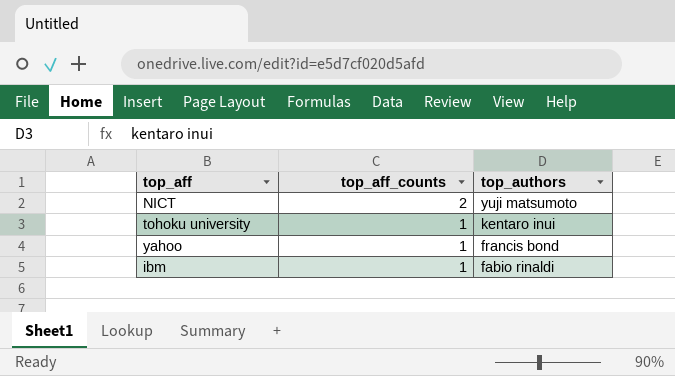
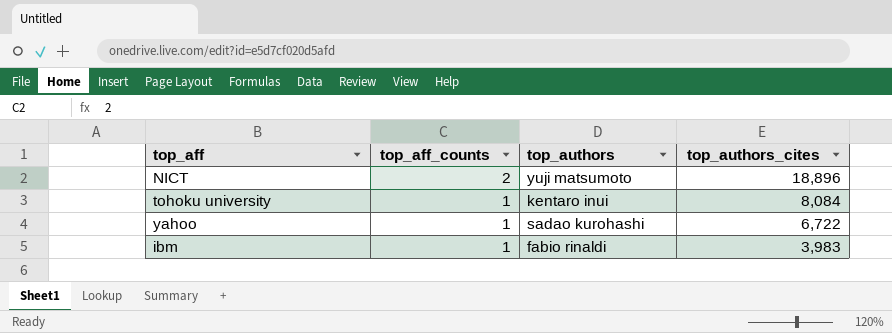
column top_authors_cites | position: none -> 4
yahoo | top_authors: francis bond -> sadao kurohashi

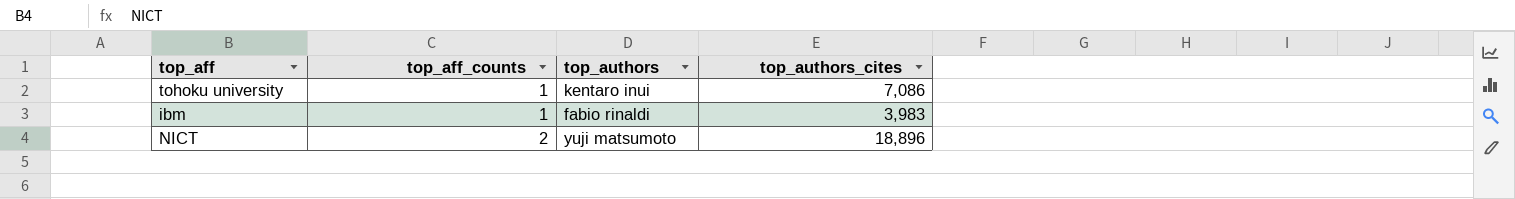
row order: top_aff_counts descending -> top_aff_counts ascending
row yahoo: 1 | sadao kurohashi | 6,722 -> none
tohoku university | top_authors_cites: 8,084 -> 7,086

